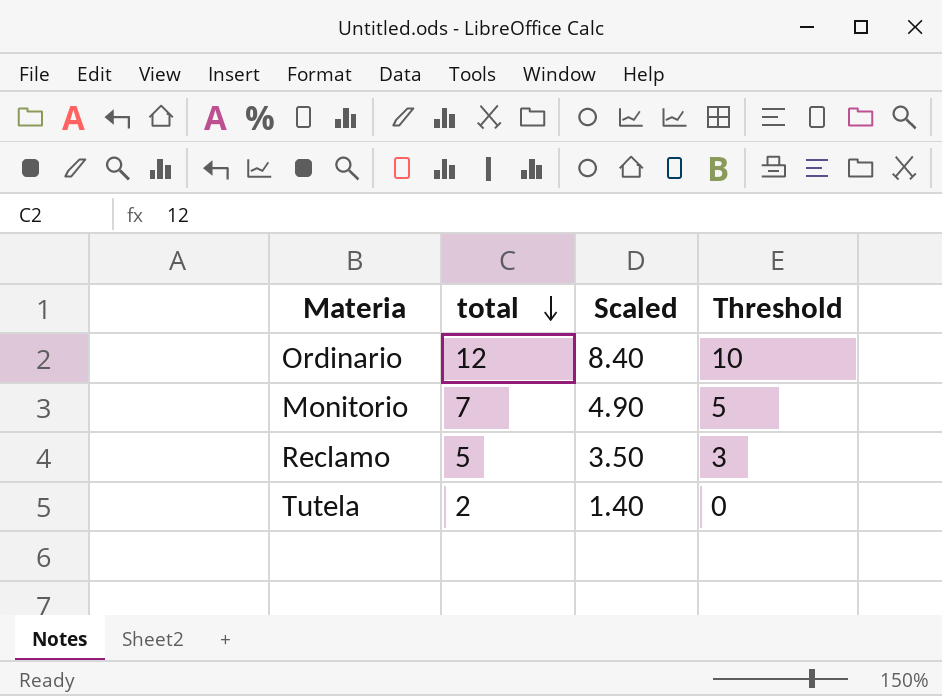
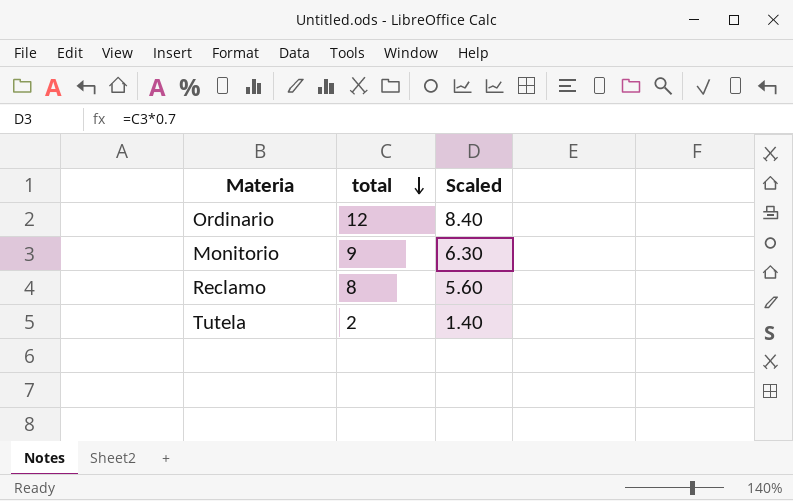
column Threshold | formula: [total] - 2 -> none
Monitorio | total: 7 -> 9
Monitorio | Scaled: 4.90 -> 6.30
Reclamo | total: 5 -> 8
Reclamo | Scaled: 3.50 -> 5.60

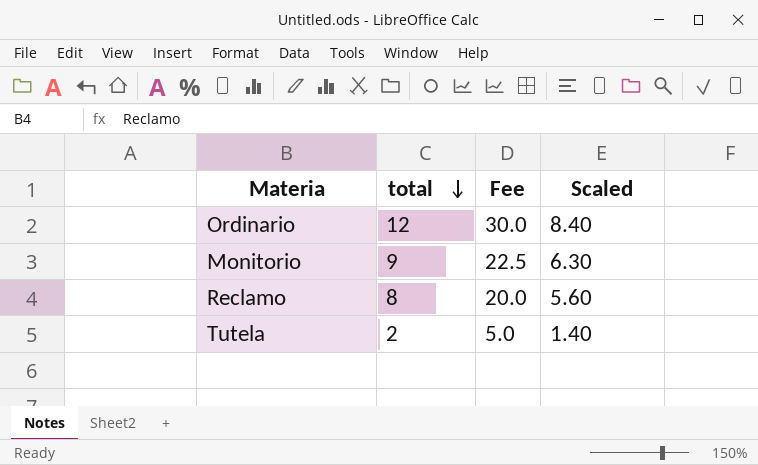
column Fee | formula: none -> [total] * 2.5

